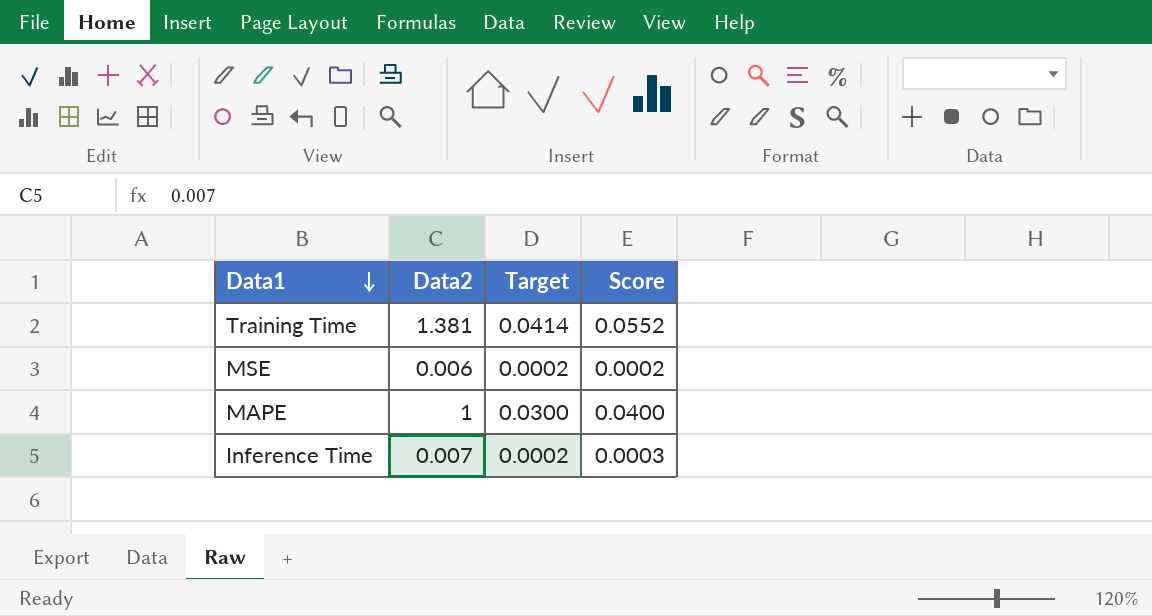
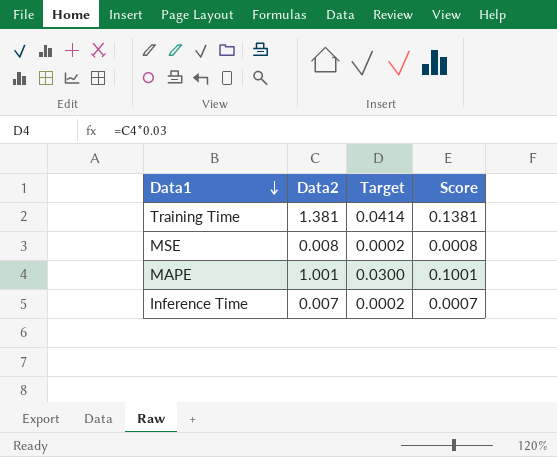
column Score | formula: [Data2] * 0.04 -> [Data2] * 0.1
MSE | Data2: 0.006 -> 0.008
MAPE | Data2: 1 -> 1.001

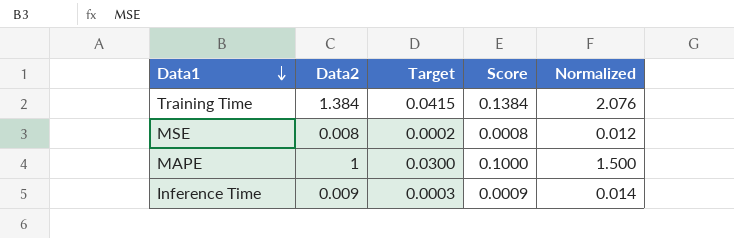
column Normalized | formula: none -> [Data2] * 1.5
Training Time | Data2: 1.381 -> 1.384
Training Time | Target: 0.0414 -> 0.0415
Training Time | Score: 0.1381 -> 0.1384
MAPE | Data2: 1.001 -> 1
MAPE | Score: 0.1001 -> 0.1000
Inference Time | Data2: 0.007 -> 0.009
Inference Time | Target: 0.0002 -> 0.0003
Inference Time | Score: 0.0007 -> 0.0009

